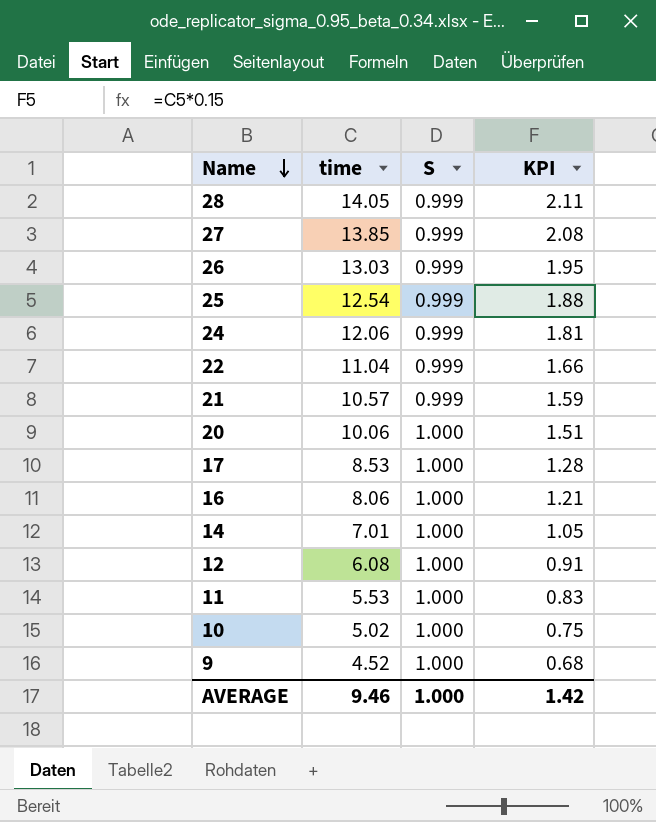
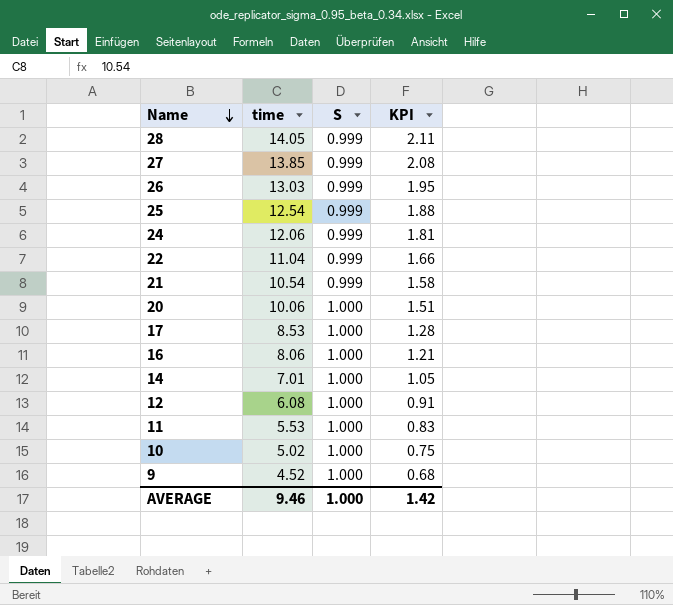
21 | time: 10.57 -> 10.54
21 | KPI: 1.59 -> 1.58

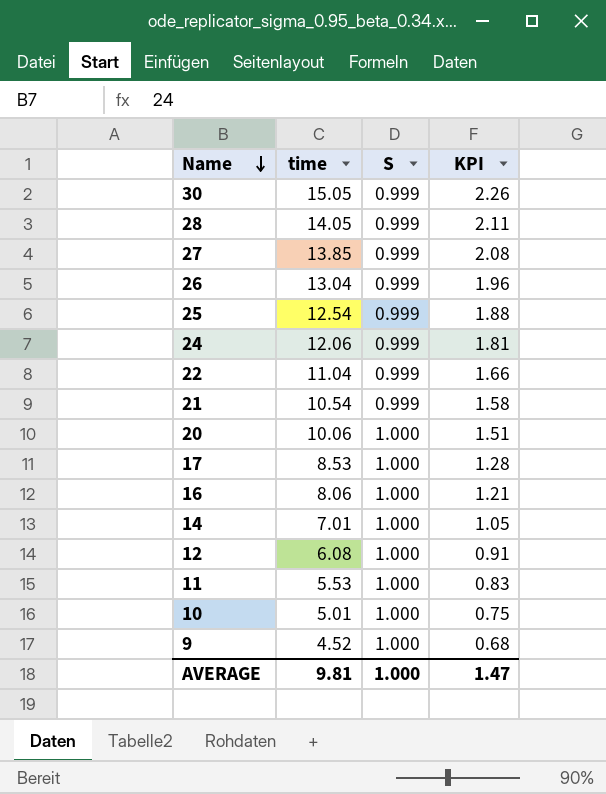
row 30: none -> 15.05 | 0.999 | 2.26
26 | time: 13.03 -> 13.04
26 | KPI: 1.95 -> 1.96
10 | time: 5.02 -> 5.01
AVERAGE | time: 9.46 -> 9.81
AVERAGE | KPI: 1.42 -> 1.47

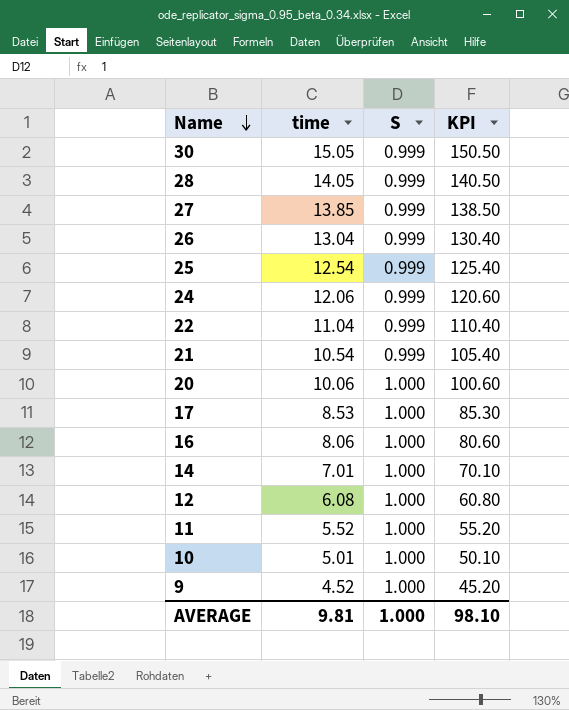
column KPI | formula: [time] * 0.15 -> [time] * 10
11 | time: 5.53 -> 5.52
AVERAGE | KPI: 1.47 -> 98.10

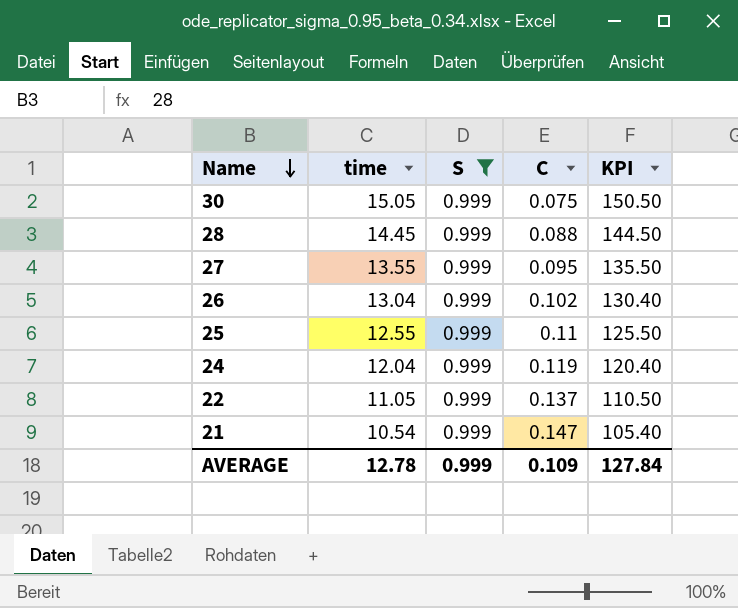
filter: none -> S = 0.999
column C | position: none -> 4
28 | time: 14.05 -> 14.45
28 | KPI: 140.50 -> 144.50
27 | time: 13.85 -> 13.55
27 | KPI: 138.50 -> 135.50
25 | time: 12.54 -> 12.55
25 | KPI: 125.40 -> 125.50
24 | time: 12.06 -> 12.04
24 | KPI: 120.60 -> 120.40
22 | time: 11.04 -> 11.05
22 | KPI: 110.40 -> 110.50
AVERAGE | time: 9.81 -> 12.78
AVERAGE | S: 1.000 -> 0.999
AVERAGE | KPI: 98.10 -> 127.84

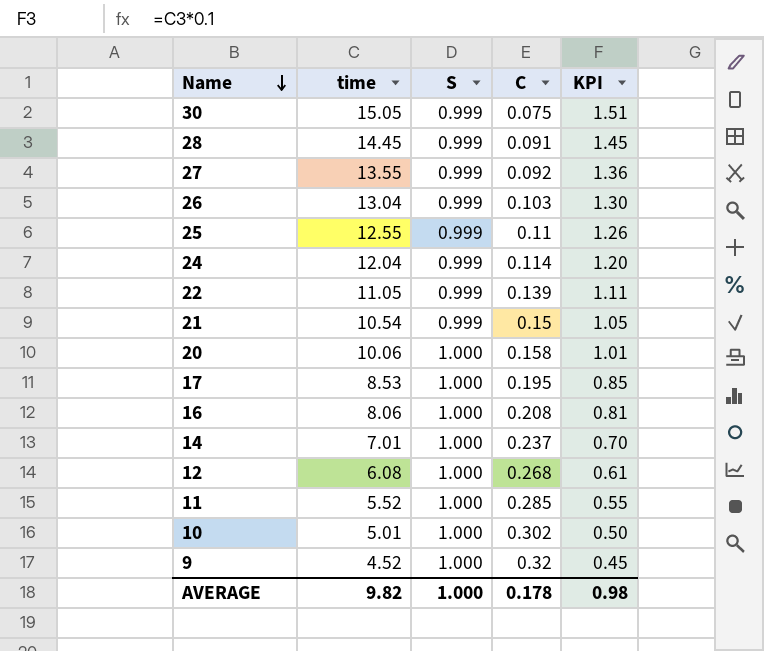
filter: S = 0.999 -> none
column KPI | formula: [time] * 10 -> [time] * 0.1
28 | C: 0.088 -> 0.091
27 | C: 0.095 -> 0.092
26 | C: 0.102 -> 0.103
24 | C: 0.119 -> 0.114
22 | C: 0.137 -> 0.139
21 | C: 0.147 -> 0.15
AVERAGE | time: 12.78 -> 9.82
AVERAGE | S: 0.999 -> 1.000
AVERAGE | C: 0.109 -> 0.178
AVERAGE | KPI: 127.84 -> 0.98

